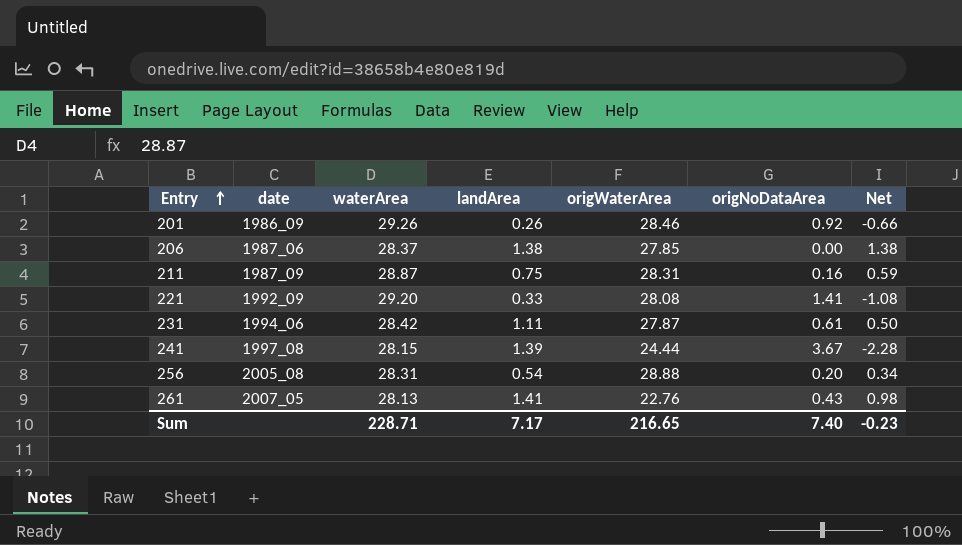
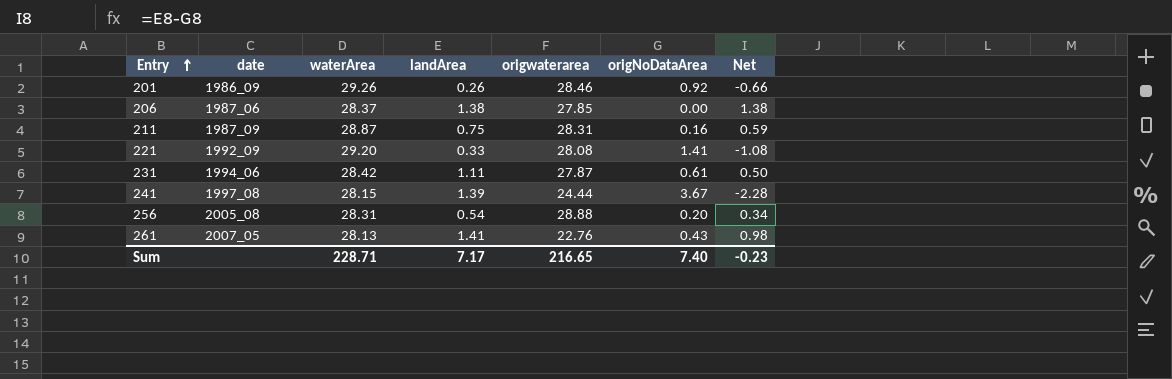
column name: origWaterArea -> origwaterarea

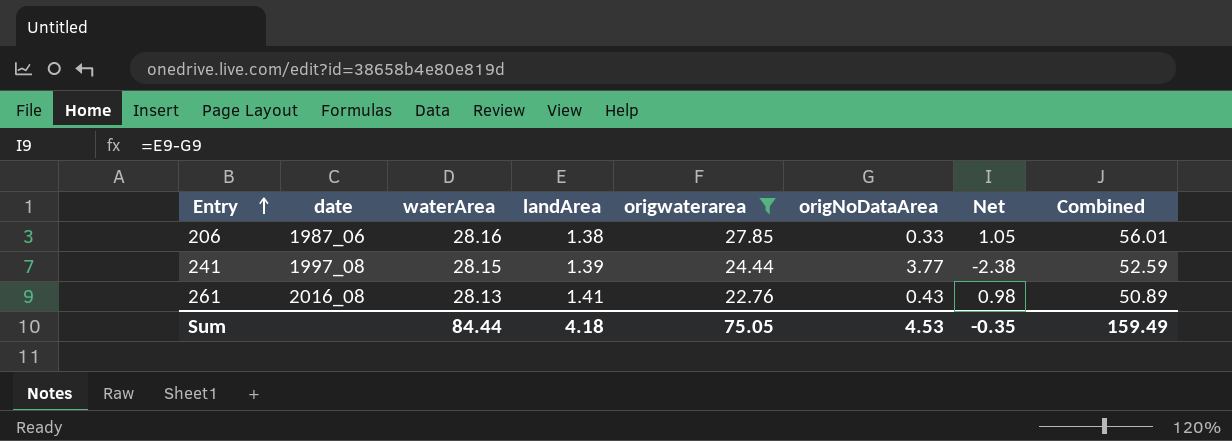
filter: none -> origwaterarea <= 27.85
column Combined | formula: none -> [waterArea] + [origwaterarea]
206 | waterArea: 28.37 -> 28.16
206 | origNoDataArea: 0.00 -> 0.33
206 | Net: 1.38 -> 1.05
241 | origNoDataArea: 3.67 -> 3.77
241 | Net: -2.28 -> -2.38
261 | date: 2007_05 -> 2016_08
Sum | waterArea: 228.71 -> 84.44
Sum | landArea: 7.17 -> 4.18
Sum | origwaterarea: 216.65 -> 75.05
Sum | origNoDataArea: 7.40 -> 4.53
Sum | Net: -0.23 -> -0.35

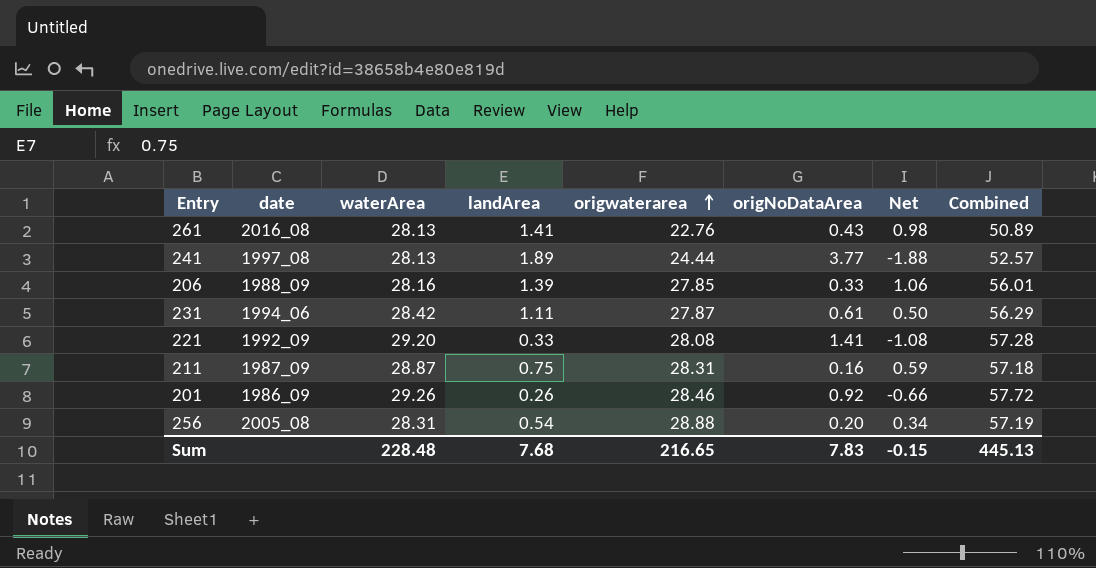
filter: origwaterarea <= 27.85 -> none
row order: Entry ascending -> origwaterarea ascending
241 | waterArea: 28.15 -> 28.13
241 | landArea: 1.39 -> 1.89
241 | Net: -2.38 -> -1.88
241 | Combined: 52.59 -> 52.57
206 | date: 1987_06 -> 1988_09
206 | landArea: 1.38 -> 1.39
206 | Net: 1.05 -> 1.06
Sum | waterArea: 84.44 -> 228.48
Sum | landArea: 4.18 -> 7.68
Sum | origwaterarea: 75.05 -> 216.65
Sum | origNoDataArea: 4.53 -> 7.83
Sum | Net: -0.35 -> -0.15
Sum | Combined: 159.49 -> 445.13

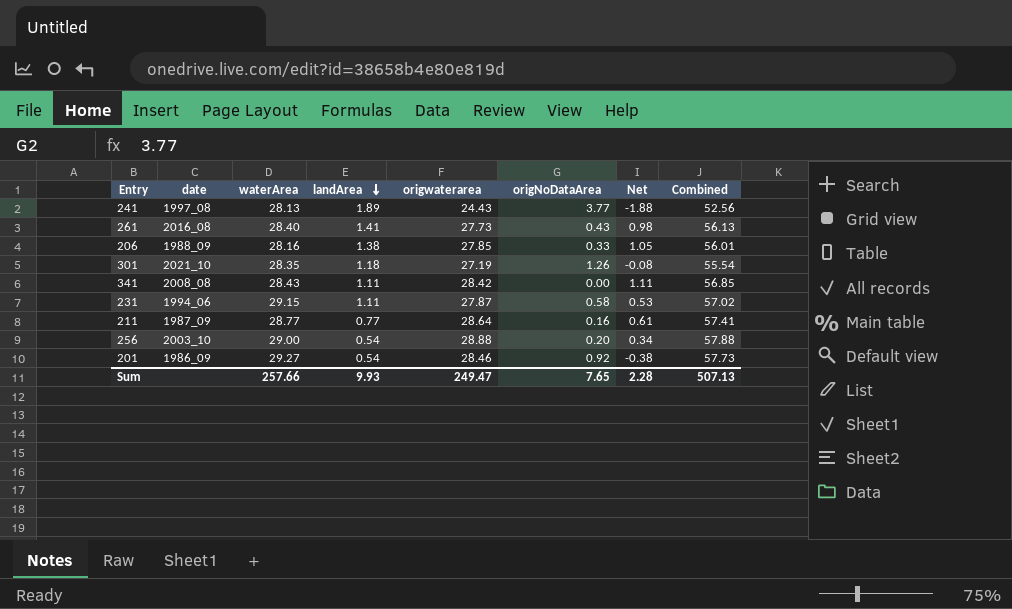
row order: origwaterarea ascending -> landArea descending
row 221: 1992_09 | 29.20 | 0.33 | 28.08 | 1.41 | -1.08 | 57.28 -> none
241 | origwaterarea: 24.44 -> 24.43
241 | Combined: 52.57 -> 52.56
261 | waterArea: 28.13 -> 28.40
261 | origwaterarea: 22.76 -> 27.73
261 | Combined: 50.89 -> 56.13
206 | landArea: 1.39 -> 1.38
206 | Net: 1.06 -> 1.05
row 301: none -> 2021_10 | 28.35 | 1.18 | 27.19 | 1.26 | -0.08 | 55.54
row 341: none -> 2008_08 | 28.43 | 1.11 | 28.42 | 0.00 | 1.11 | 56.85
231 | waterArea: 28.42 -> 29.15
231 | origNoDataArea: 0.61 -> 0.58
231 | Net: 0.50 -> 0.53
231 | Combined: 56.29 -> 57.02
211 | waterArea: 28.87 -> 28.77
211 | landArea: 0.75 -> 0.77
211 | origwaterarea: 28.31 -> 28.64
211 | Net: 0.59 -> 0.61
211 | Combined: 57.18 -> 57.41
256 | date: 2005_08 -> 2003_10
256 | waterArea: 28.31 -> 29.00
256 | Combined: 57.19 -> 57.88
201 | waterArea: 29.26 -> 29.27
201 | landArea: 0.26 -> 0.54
201 | Net: -0.66 -> -0.38
201 | Combined: 57.72 -> 57.73
Sum | waterArea: 228.48 -> 257.66
Sum | landArea: 7.68 -> 9.93
Sum | origwaterarea: 216.65 -> 249.47
Sum | origNoDataArea: 7.83 -> 7.65
Sum | Net: -0.15 -> 2.28
Sum | Combined: 445.13 -> 507.13

